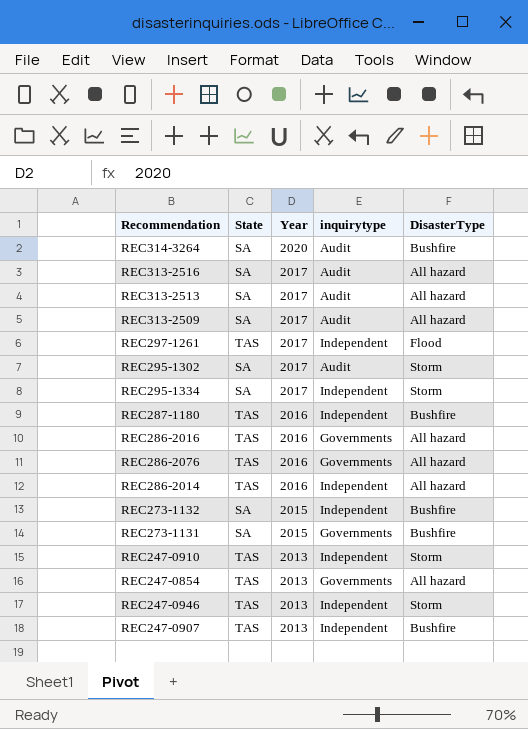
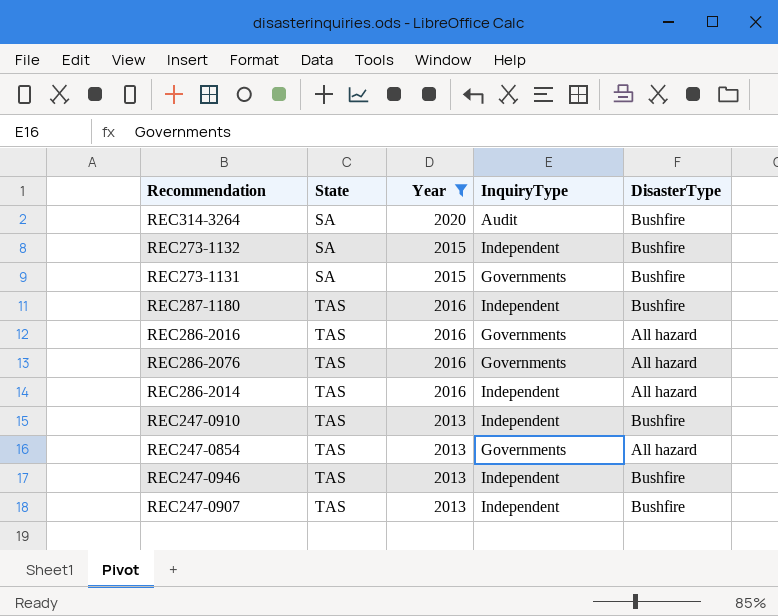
filter: none -> Year != 2017
row order: Year descending -> State ascending
column name: inquirytype -> InquiryType
REC247-0910 | DisasterType: Storm -> Bushfire
REC247-0946 | DisasterType: Storm -> Bushfire

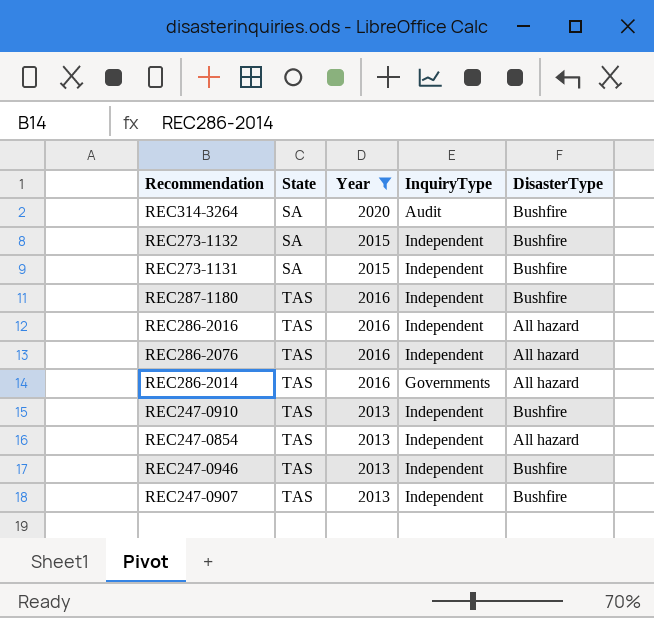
REC273-1131 | InquiryType: Governments -> Independent
REC286-2016 | InquiryType: Governments -> Independent
REC286-2076 | InquiryType: Governments -> Independent
REC286-2014 | InquiryType: Independent -> Governments
REC247-0854 | InquiryType: Governments -> Independent

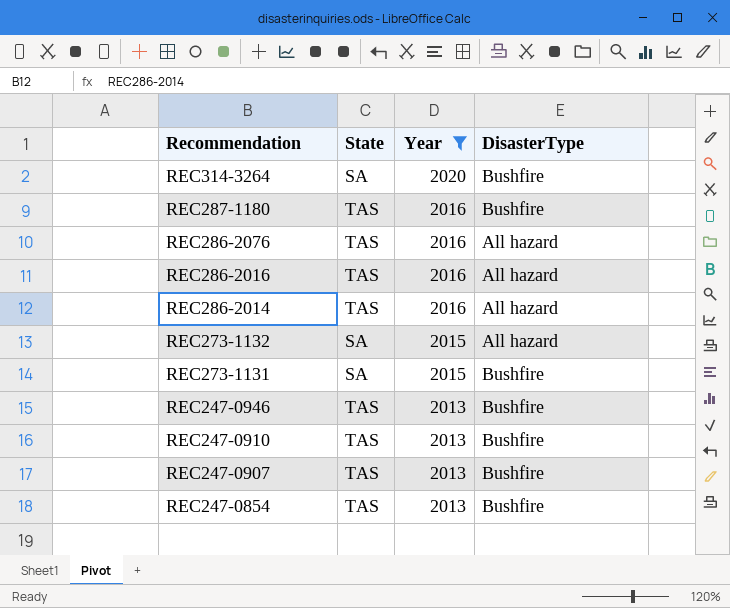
row order: State ascending -> Recommendation descending
column InquiryType | position: 4 -> none
REC273-1132 | DisasterType: Bushfire -> All hazard
REC247-0854 | DisasterType: All hazard -> Bushfire

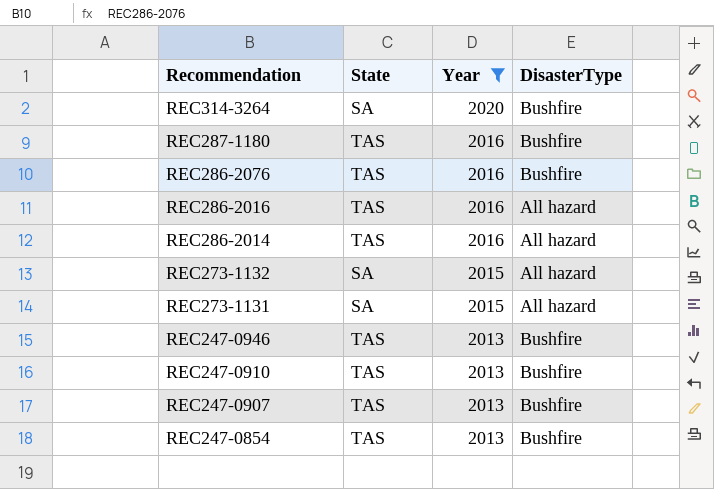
REC286-2076 | DisasterType: All hazard -> Bushfire
REC273-1131 | DisasterType: Bushfire -> All hazard

